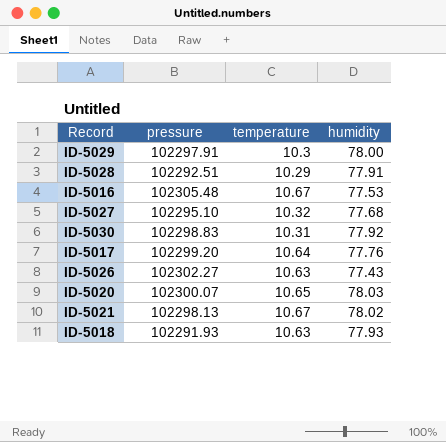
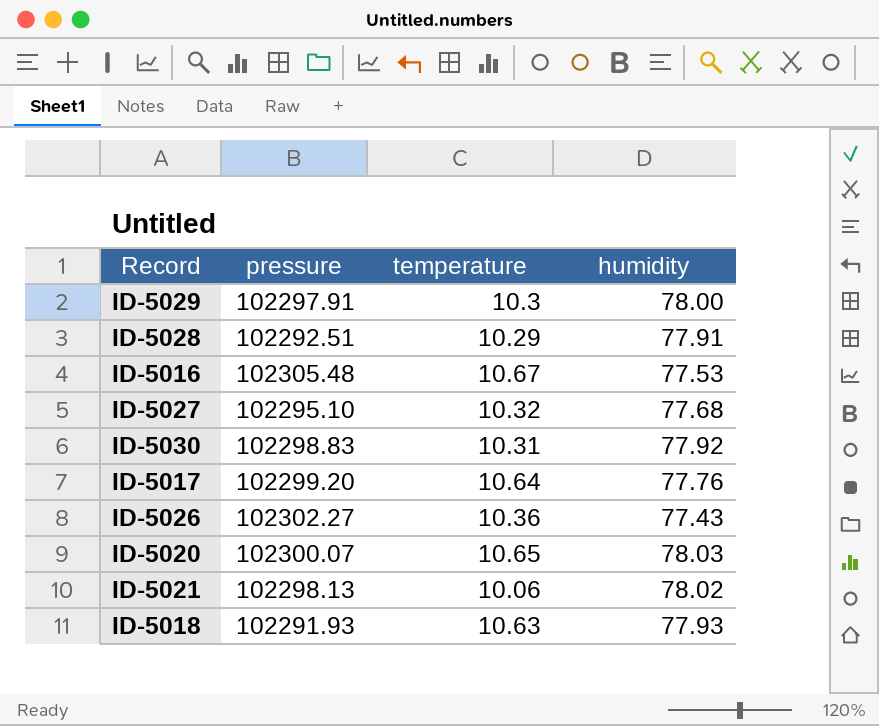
ID-5026 | temperature: 10.63 -> 10.36
ID-5021 | temperature: 10.67 -> 10.06

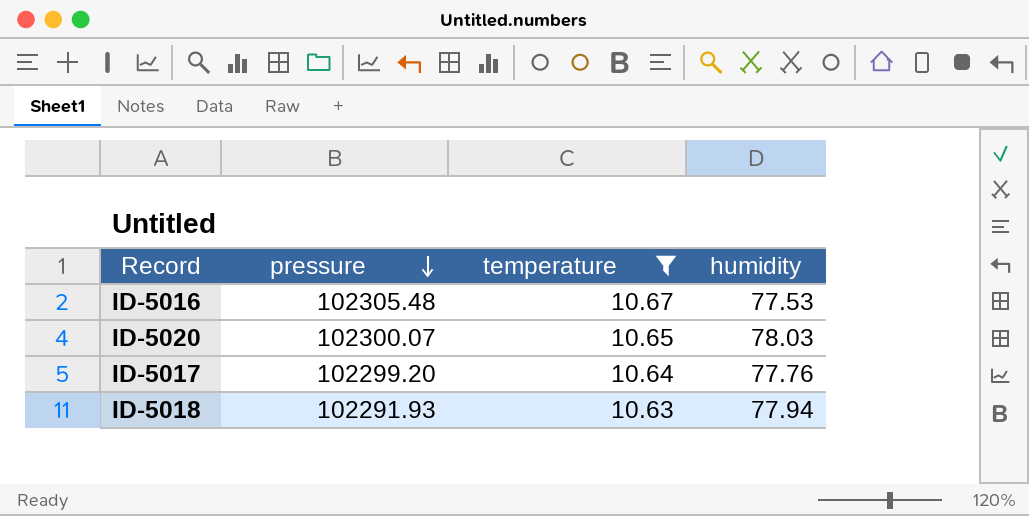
filter: none -> temperature >= 10.63
row order: none -> pressure descending
ID-5018 | humidity: 77.93 -> 77.94

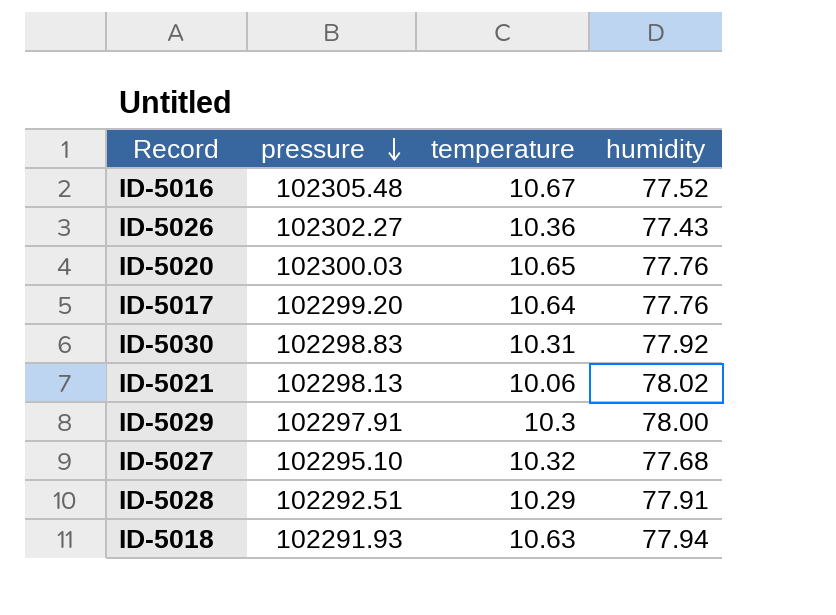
filter: temperature >= 10.63 -> none
ID-5016 | humidity: 77.53 -> 77.52
ID-5020 | pressure: 102300.07 -> 102300.03
ID-5020 | humidity: 78.03 -> 77.76

